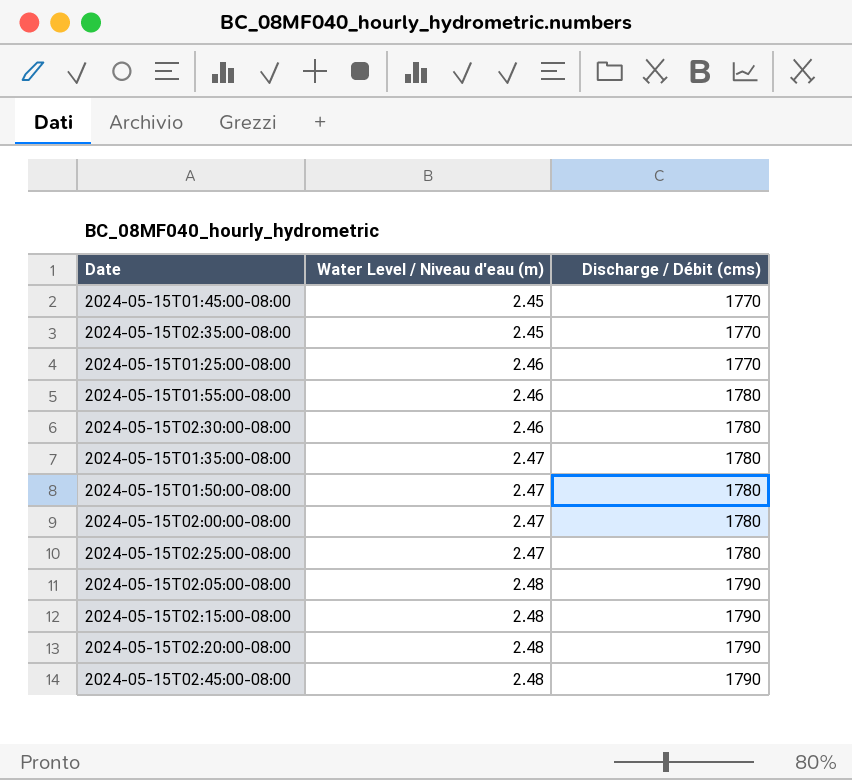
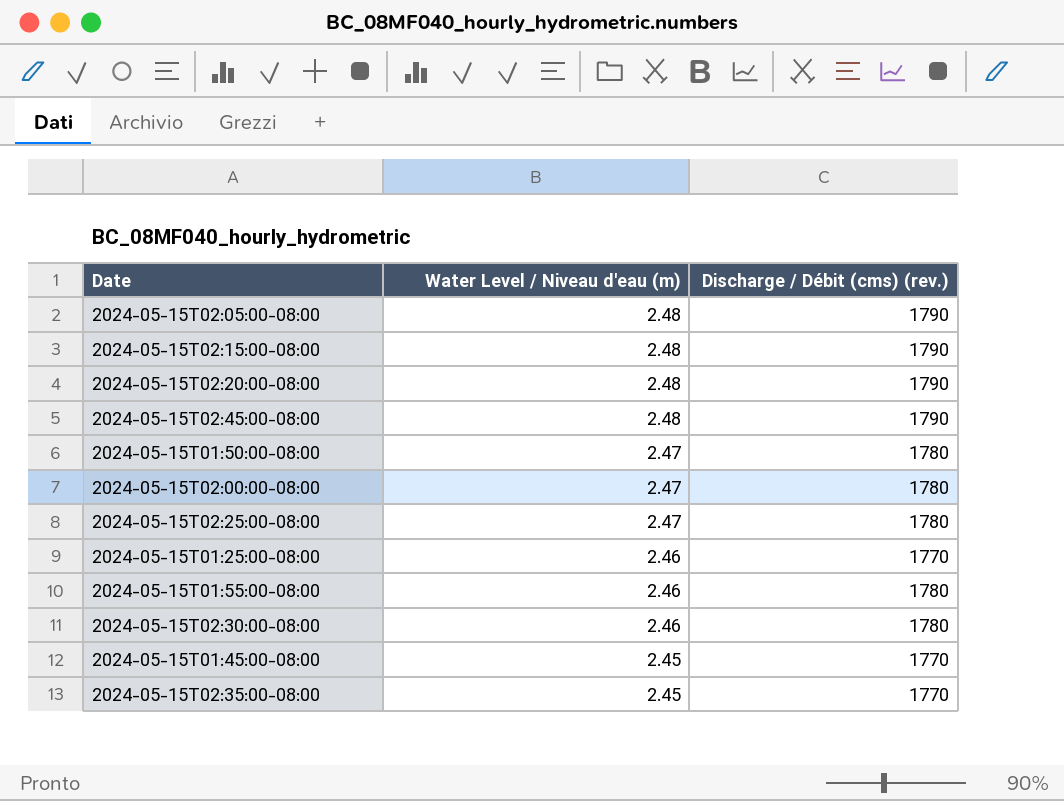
row order: Water Level / Niveau d'eau (m) ascending -> Water Level / Niveau d'eau (m) descending
column name: Discharge / Débit (cms) -> Discharge / Débit (cms) (rev.)
row 2024-05-15T01:35:00-08:00: 2.47 | 1780 -> none

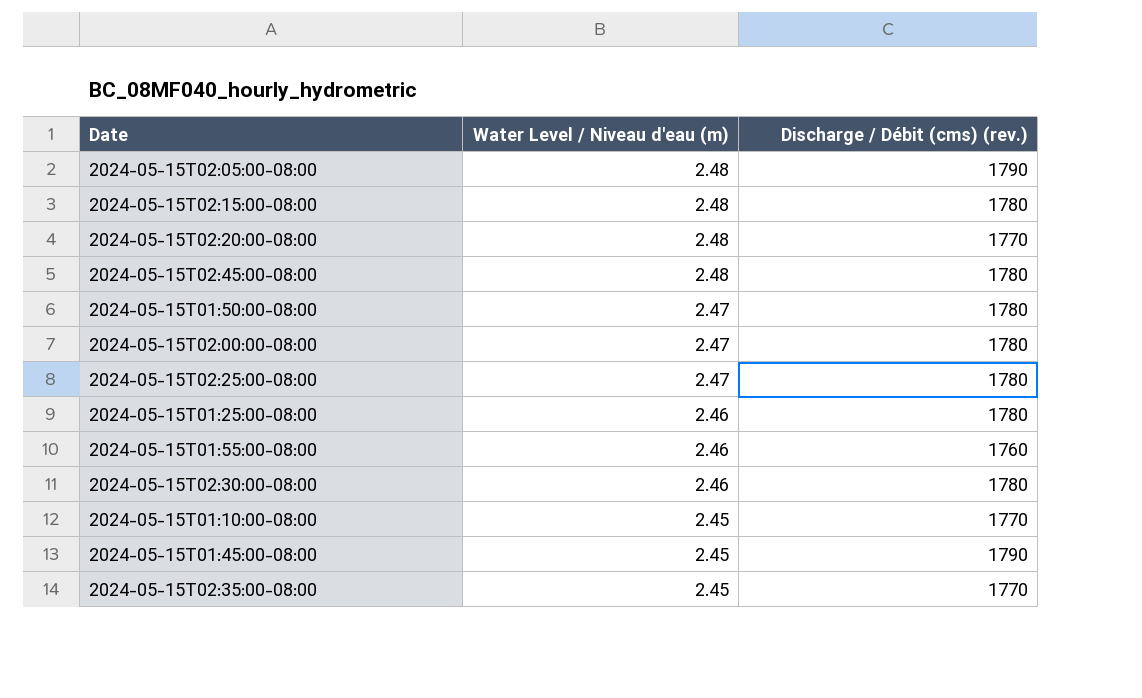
2024-05-15T02:15:00-08:00 | Discharge / Débit (cms) (rev.): 1790 -> 1780
2024-05-15T02:20:00-08:00 | Discharge / Débit (cms) (rev.): 1790 -> 1770
2024-05-15T02:45:00-08:00 | Discharge / Débit (cms) (rev.): 1790 -> 1780
2024-05-15T01:25:00-08:00 | Discharge / Débit (cms) (rev.): 1770 -> 1780
2024-05-15T01:55:00-08:00 | Discharge / Débit (cms) (rev.): 1780 -> 1760
row 2024-05-15T01:10:00-08:00: none -> 2.45 | 1770
2024-05-15T01:45:00-08:00 | Discharge / Débit (cms) (rev.): 1770 -> 1790

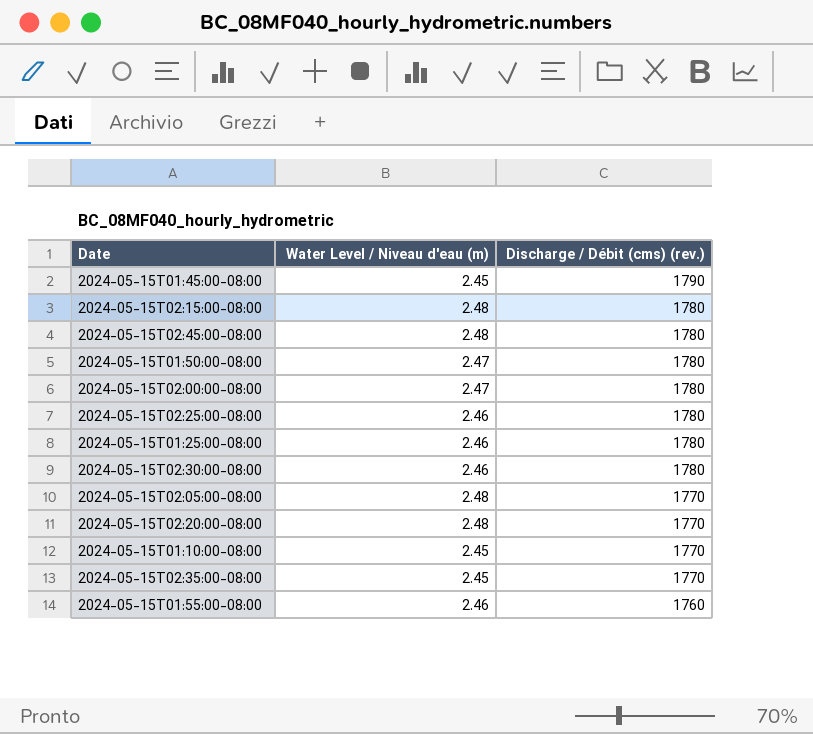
row order: Water Level / Niveau d'eau (m) descending -> Discharge / Débit (cms) (rev.) descending
2024-05-15T02:25:00-08:00 | Water Level / Niveau d'eau (m): 2.47 -> 2.46
2024-05-15T02:05:00-08:00 | Discharge / Débit (cms) (rev.): 1790 -> 1770

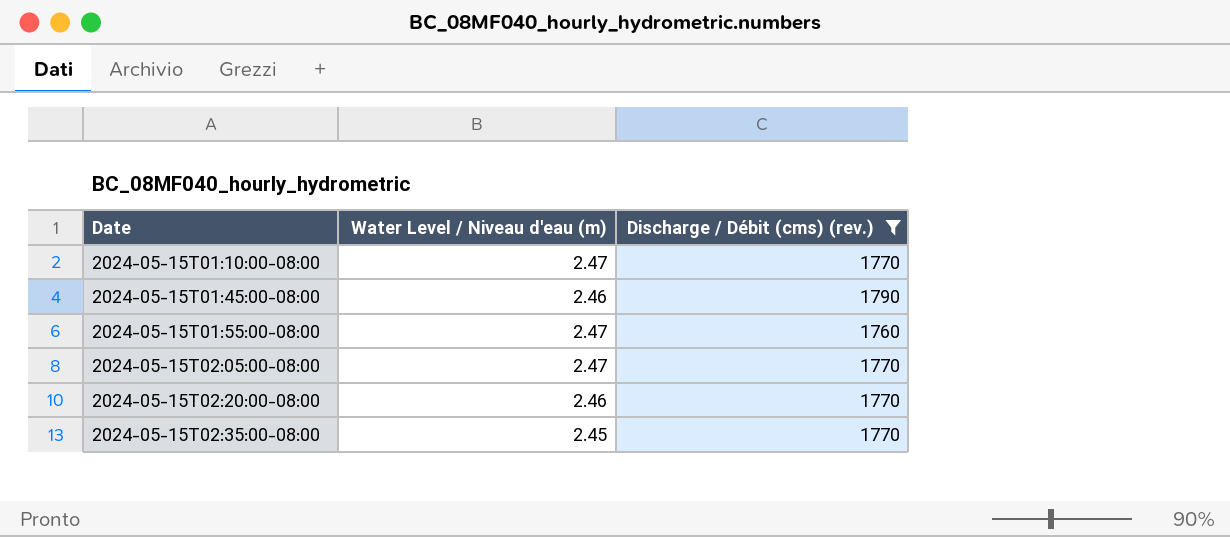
filter: none -> Discharge / Débit (cms) (rev.) != 1780
row order: Discharge / Débit (cms) (rev.) descending -> Date ascending
2024-05-15T01:10:00-08:00 | Water Level / Niveau d'eau (m): 2.45 -> 2.47
2024-05-15T01:45:00-08:00 | Water Level / Niveau d'eau (m): 2.45 -> 2.46
2024-05-15T01:55:00-08:00 | Water Level / Niveau d'eau (m): 2.46 -> 2.47
2024-05-15T02:05:00-08:00 | Water Level / Niveau d'eau (m): 2.48 -> 2.47
2024-05-15T02:20:00-08:00 | Water Level / Niveau d'eau (m): 2.48 -> 2.46

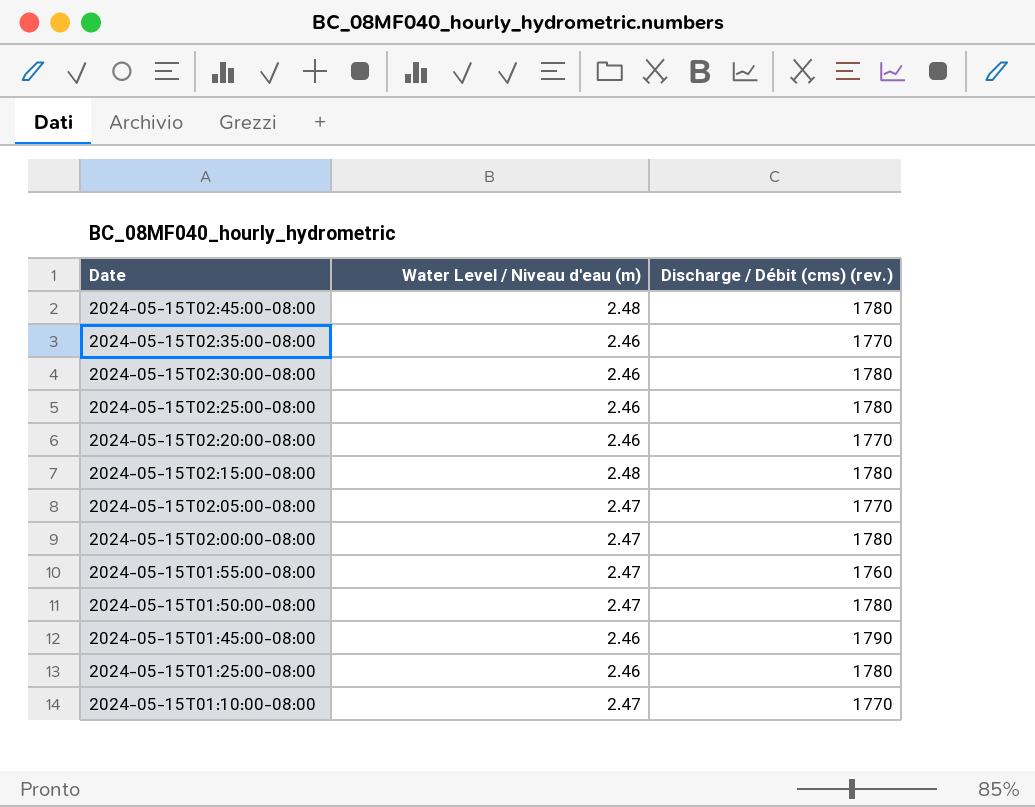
filter: Discharge / Débit (cms) (rev.) != 1780 -> none
row order: Date ascending -> Date descending
2024-05-15T02:35:00-08:00 | Water Level / Niveau d'eau (m): 2.45 -> 2.46

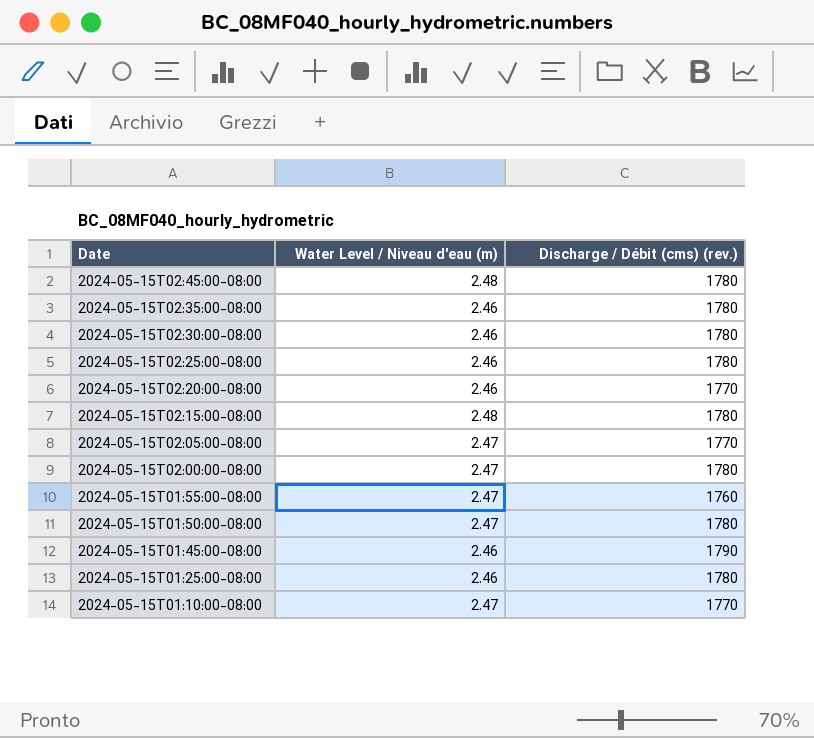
2024-05-15T02:35:00-08:00 | Discharge / Débit (cms) (rev.): 1770 -> 1780

